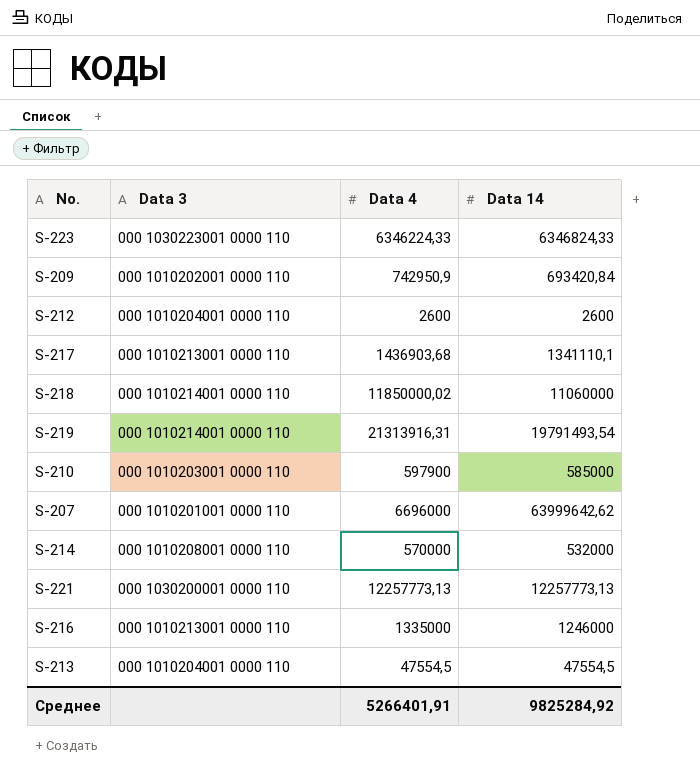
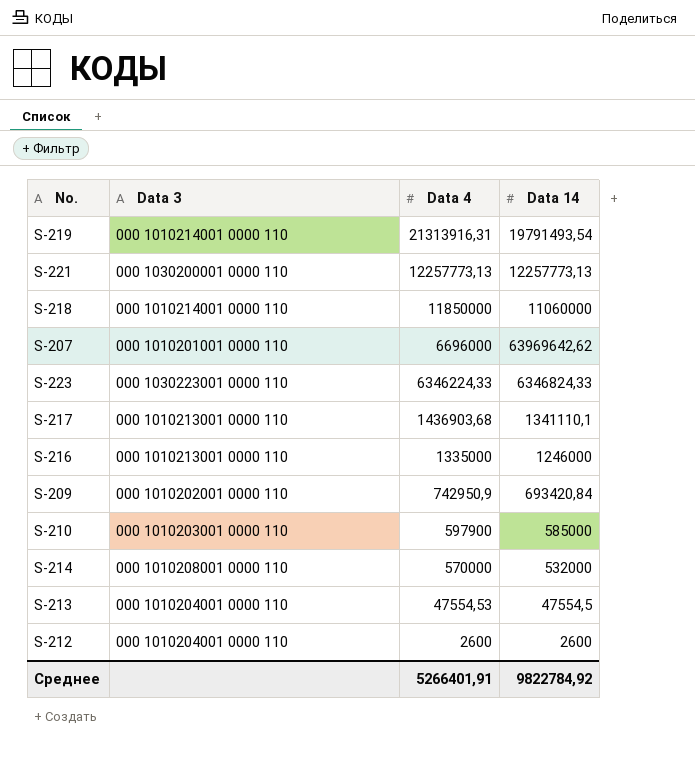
row order: none -> Data 4 descending
S-218 | Data 4: 11850000,02 -> 11850000
S-207 | Data 14: 63999642,62 -> 63969642,62
S-213 | Data 4: 47554,5 -> 47554,53
Среднее | Data 14: 9825284,92 -> 9822784,92

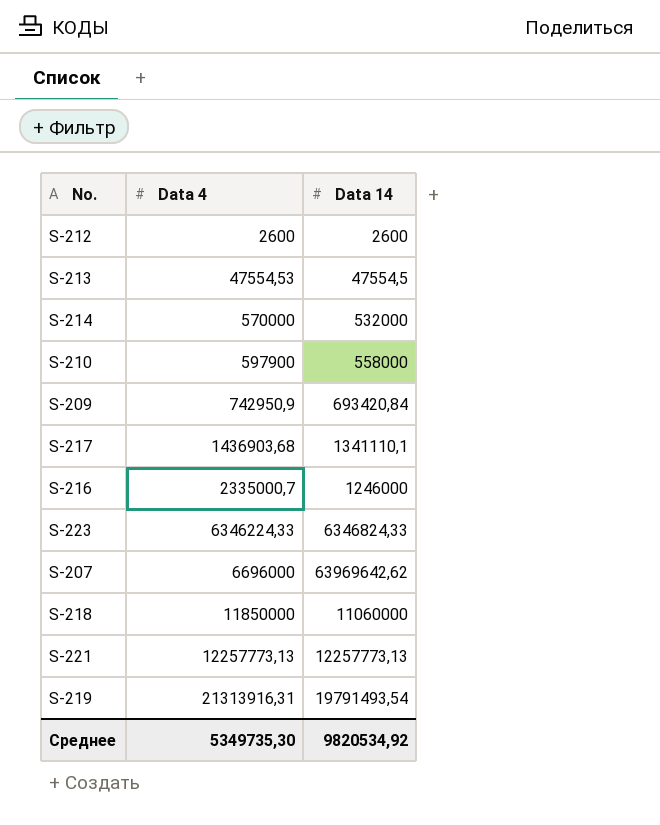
row order: Data 4 descending -> Data 4 ascending
column Data 3 | position: 2 -> none
S-210 | Data 14: 585000 -> 558000
S-216 | Data 4: 1335000 -> 2335000,7
Среднее | Data 4: 5266401,91 -> 5349735,30
Среднее | Data 14: 9822784,92 -> 9820534,92

